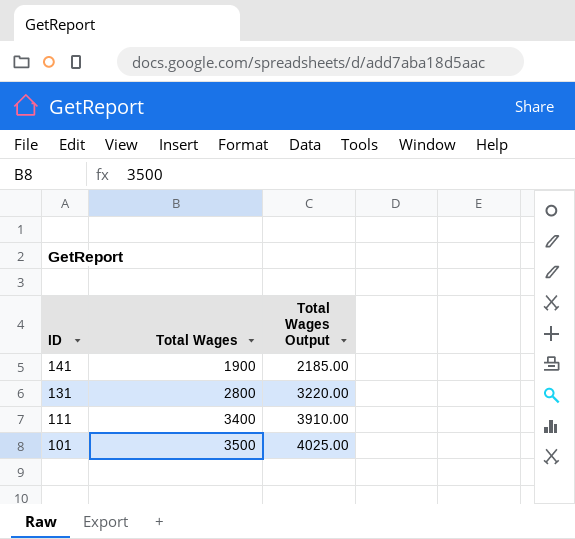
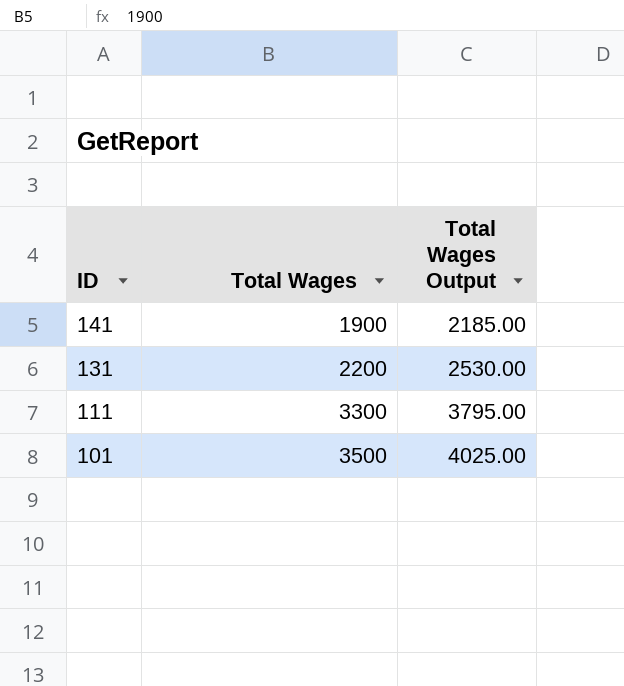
131 | Total Wages: 2800 -> 2200
131 | Total Wages Output: 3220.00 -> 2530.00
111 | Total Wages: 3400 -> 3300
111 | Total Wages Output: 3910.00 -> 3795.00

